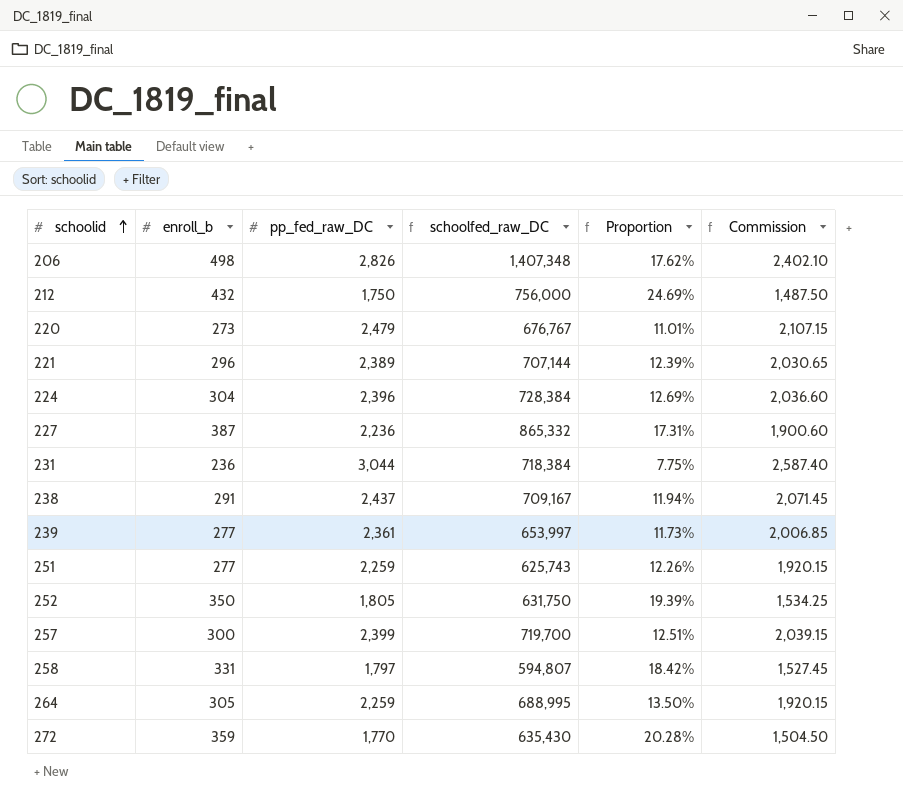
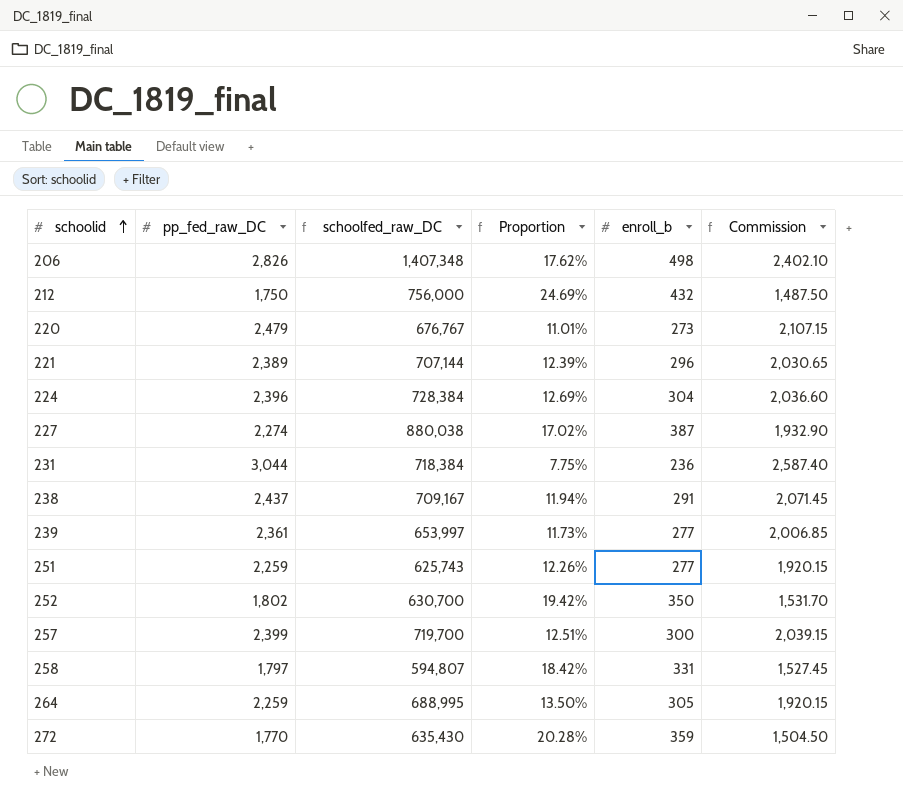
column enroll_b | position: 2 -> 5
227 | pp_fed_raw_DC: 2,236 -> 2,274
227 | schoolfed_raw_DC: 865,332 -> 880,038
227 | Proportion: 17.31% -> 17.02%
227 | Commission: 1,900.60 -> 1,932.90
252 | pp_fed_raw_DC: 1,805 -> 1,802
252 | schoolfed_raw_DC: 631,750 -> 630,700
252 | Proportion: 19.39% -> 19.42%
252 | Commission: 1,534.25 -> 1,531.70

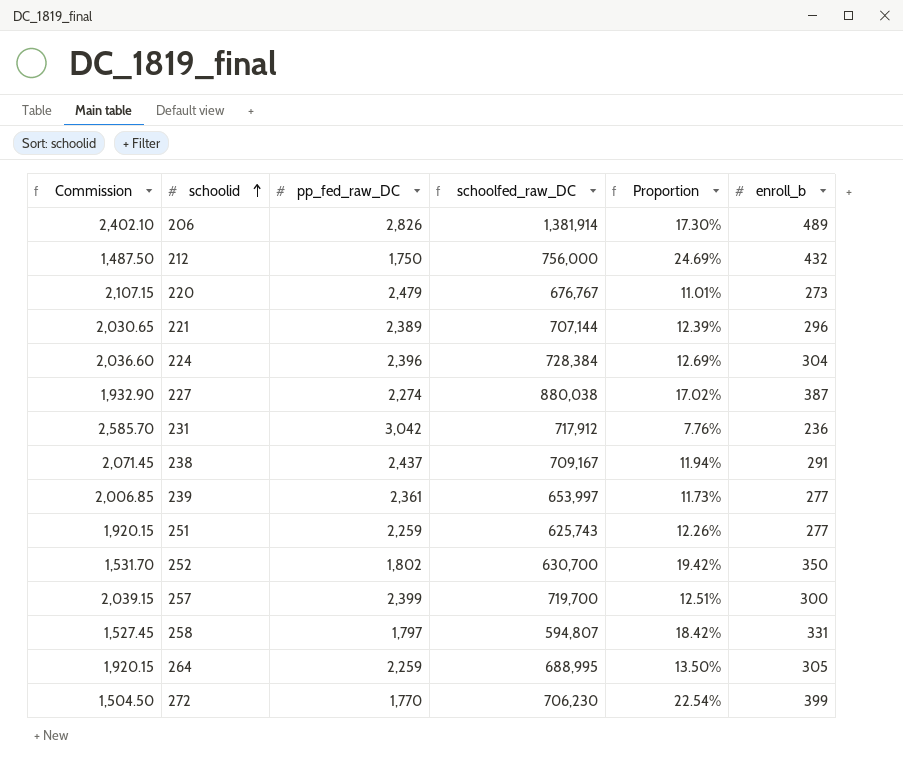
column Commission | position: 6 -> 1
206 | schoolfed_raw_DC: 1,407,348 -> 1,381,914
206 | Proportion: 17.62% -> 17.30%
206 | enroll_b: 498 -> 489
231 | Commission: 2,587.40 -> 2,585.70
231 | pp_fed_raw_DC: 3,044 -> 3,042
231 | schoolfed_raw_DC: 718,384 -> 717,912
231 | Proportion: 7.75% -> 7.76%
272 | schoolfed_raw_DC: 635,430 -> 706,230
272 | Proportion: 20.28% -> 22.54%
272 | enroll_b: 359 -> 399

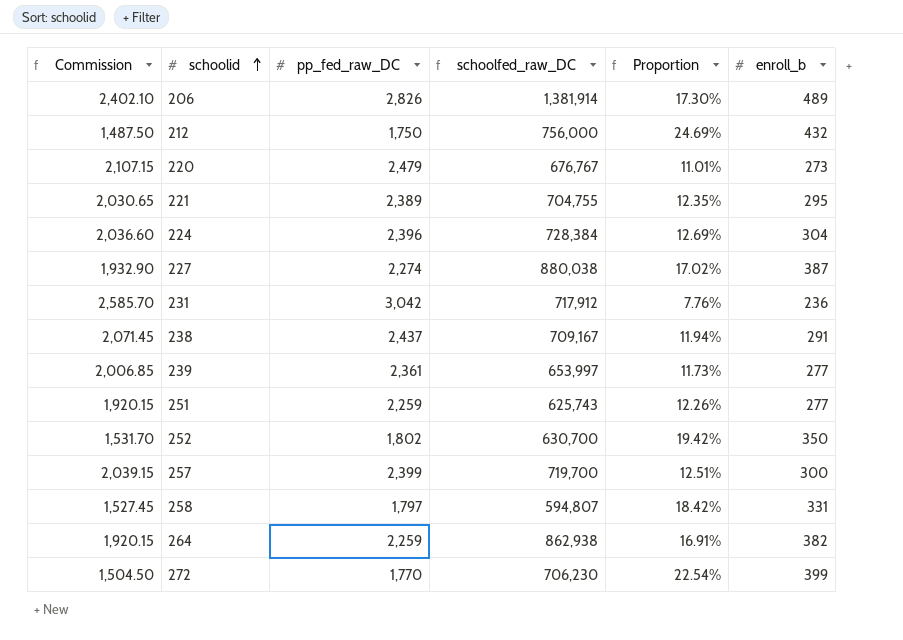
221 | schoolfed_raw_DC: 707,144 -> 704,755
221 | Proportion: 12.39% -> 12.35%
221 | enroll_b: 296 -> 295
264 | schoolfed_raw_DC: 688,995 -> 862,938
264 | Proportion: 13.50% -> 16.91%
264 | enroll_b: 305 -> 382

